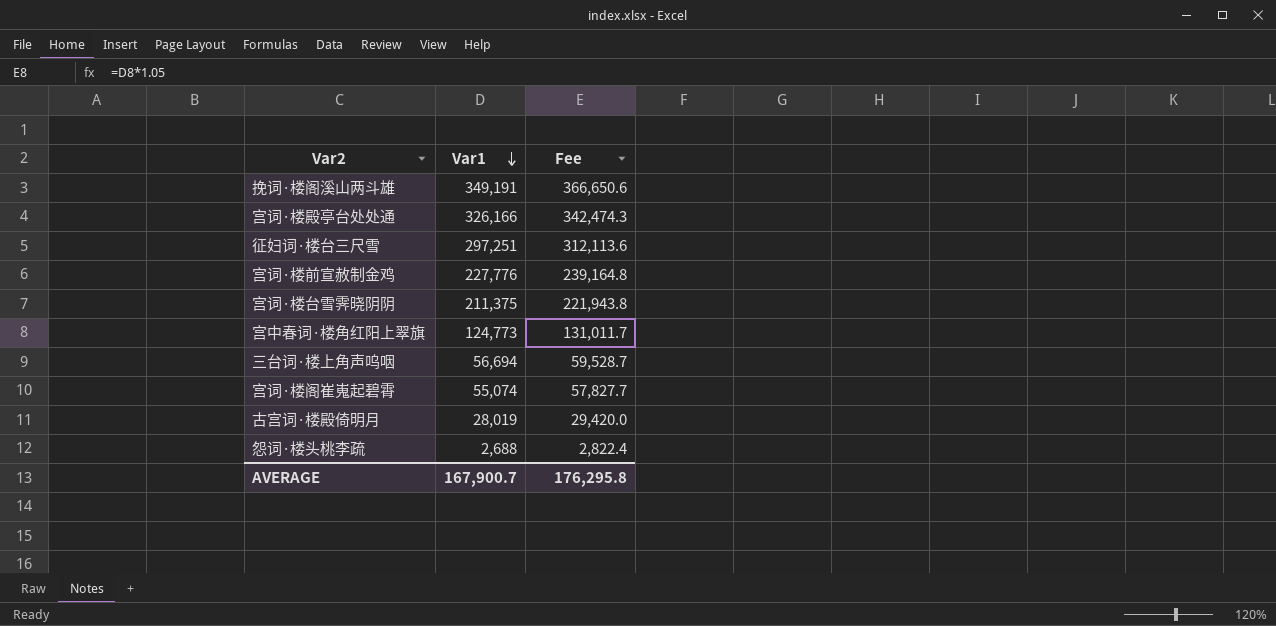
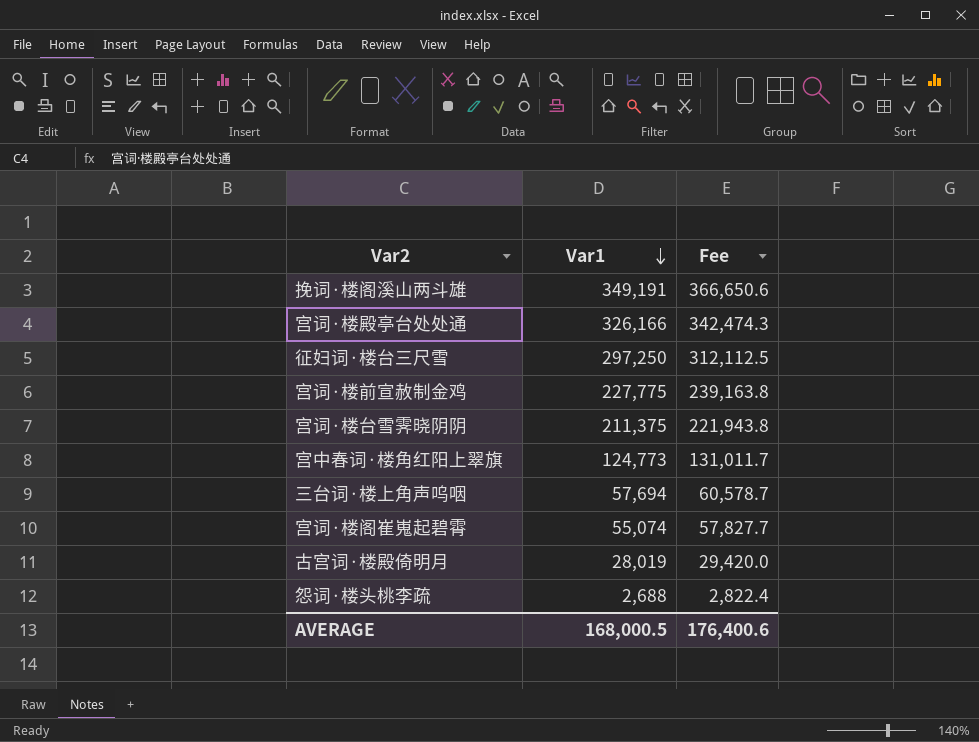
征妇词·楼台三尺雪 | Var1: 297,251 -> 297,250
征妇词·楼台三尺雪 | Fee: 312,113.6 -> 312,112.5
宫词·楼前宣赦制金鸡 | Var1: 227,776 -> 227,775
宫词·楼前宣赦制金鸡 | Fee: 239,164.8 -> 239,163.8
三台词·楼上角声呜咽 | Var1: 56,694 -> 57,694
三台词·楼上角声呜咽 | Fee: 59,528.7 -> 60,578.7
AVERAGE | Var1: 167,900.7 -> 168,000.5
AVERAGE | Fee: 176,295.8 -> 176,400.6

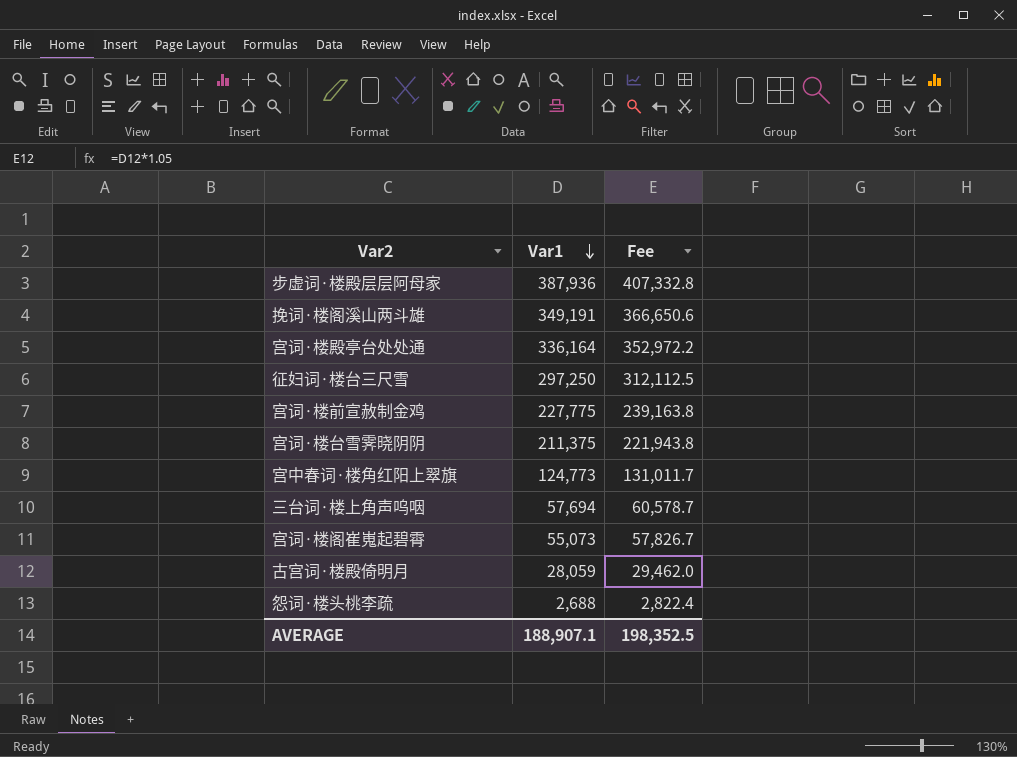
row 步虚词·楼殿层层阿母家: none -> 387,936 | 407,332.8
宫词·楼殿亭台处处通 | Var1: 326,166 -> 336,164
宫词·楼殿亭台处处通 | Fee: 342,474.3 -> 352,972.2
宫词·楼阁崔嵬起碧霄 | Var1: 55,074 -> 55,073
宫词·楼阁崔嵬起碧霄 | Fee: 57,827.7 -> 57,826.7
古宫词·楼殿倚明月 | Var1: 28,019 -> 28,059
古宫词·楼殿倚明月 | Fee: 29,420.0 -> 29,462.0
AVERAGE | Var1: 168,000.5 -> 188,907.1
AVERAGE | Fee: 176,400.6 -> 198,352.5

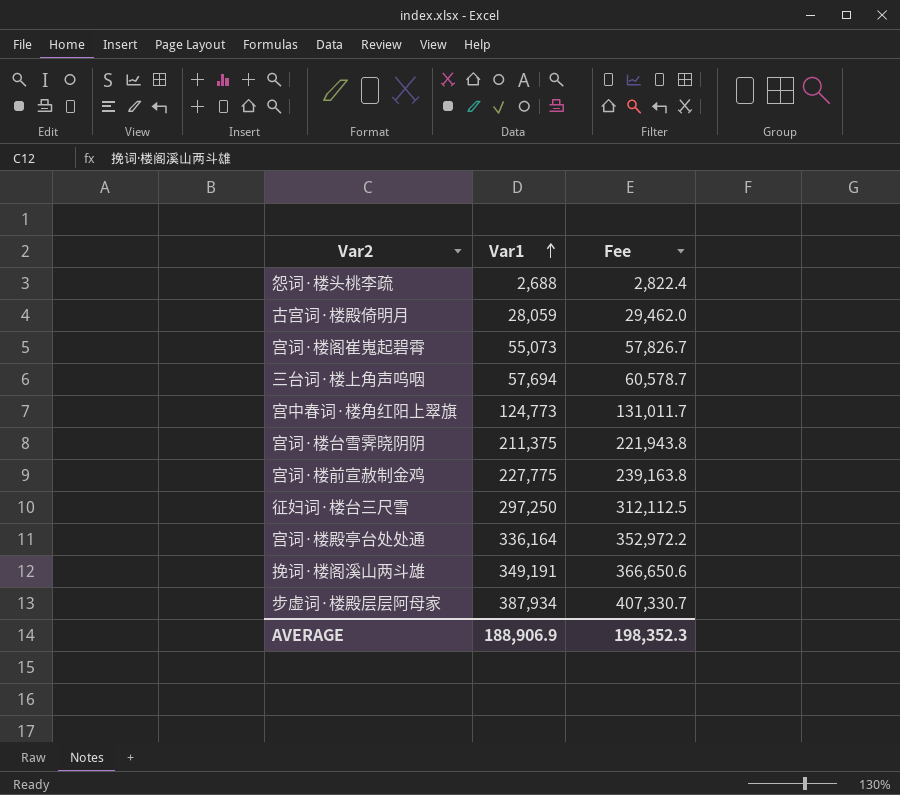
row order: Var1 descending -> Var1 ascending
步虚词·楼殿层层阿母家 | Var1: 387,936 -> 387,934
步虚词·楼殿层层阿母家 | Fee: 407,332.8 -> 407,330.7
AVERAGE | Var1: 188,907.1 -> 188,906.9
AVERAGE | Fee: 198,352.5 -> 198,352.3

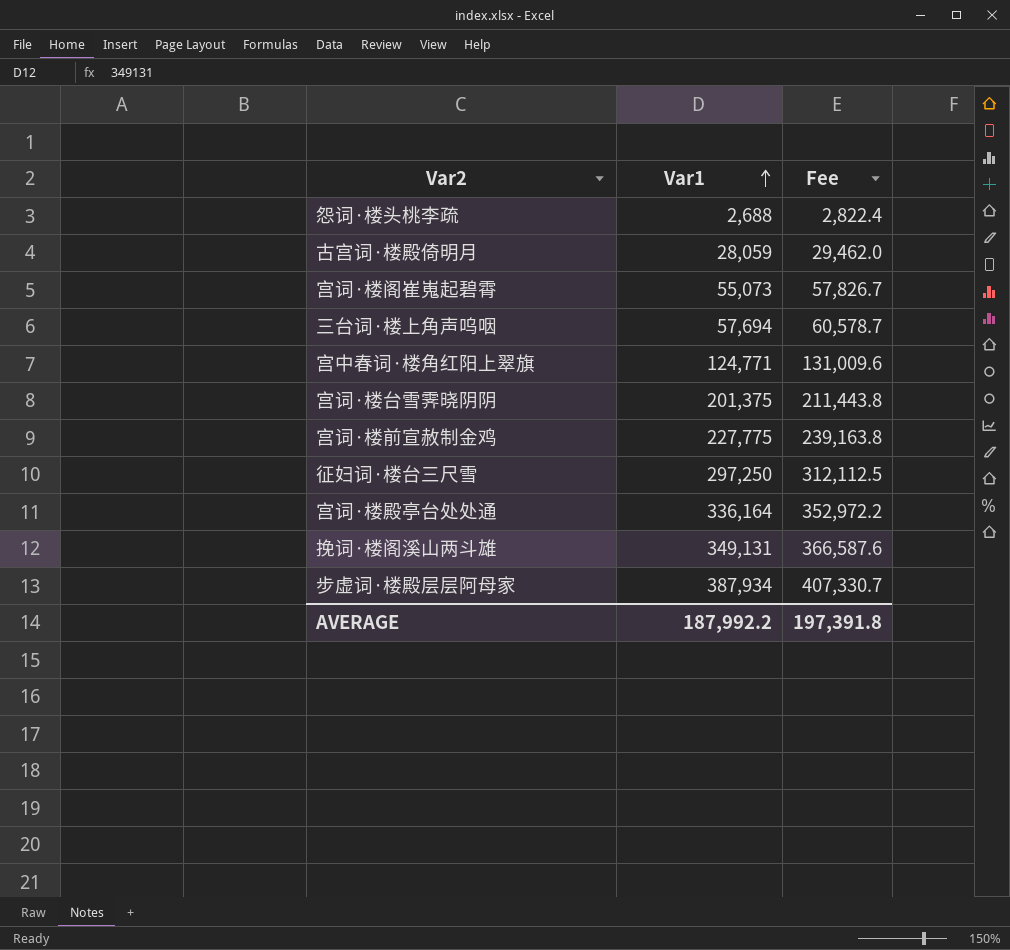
宫中春词·楼角红阳上翠旗 | Var1: 124,773 -> 124,771
宫中春词·楼角红阳上翠旗 | Fee: 131,011.7 -> 131,009.6
宫词·楼台雪霁晓阴阴 | Var1: 211,375 -> 201,375
宫词·楼台雪霁晓阴阴 | Fee: 221,943.8 -> 211,443.8
挽词·楼阁溪山两斗雄 | Var1: 349,191 -> 349,131
挽词·楼阁溪山两斗雄 | Fee: 366,650.6 -> 366,587.6
AVERAGE | Var1: 188,906.9 -> 187,992.2
AVERAGE | Fee: 198,352.3 -> 197,391.8

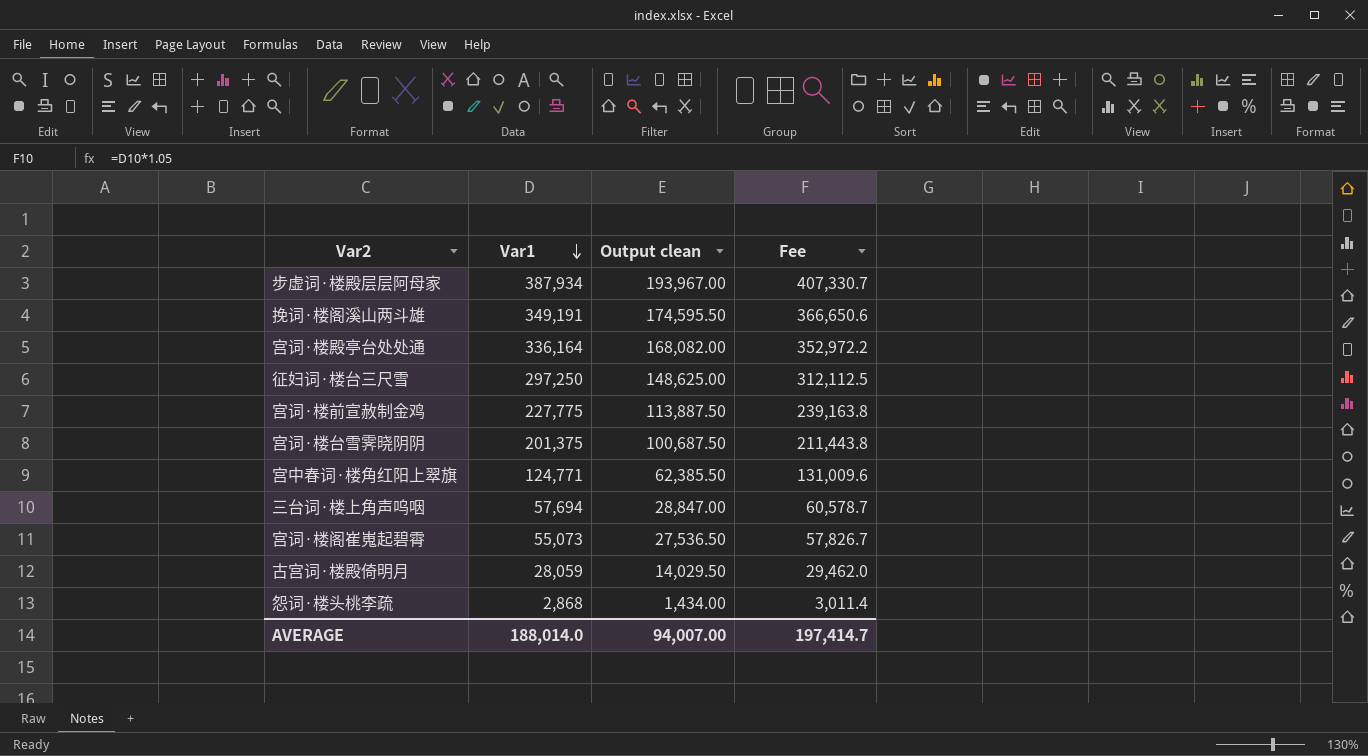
row order: Var1 ascending -> Var1 descending
column Output clean | formula: none -> [Var1] * 0.5
挽词·楼阁溪山两斗雄 | Var1: 349,131 -> 349,191
挽词·楼阁溪山两斗雄 | Fee: 366,587.6 -> 366,650.6
怨词·楼头桃李疏 | Var1: 2,688 -> 2,868
怨词·楼头桃李疏 | Fee: 2,822.4 -> 3,011.4
AVERAGE | Var1: 187,992.2 -> 188,014.0
AVERAGE | Fee: 197,391.8 -> 197,414.7

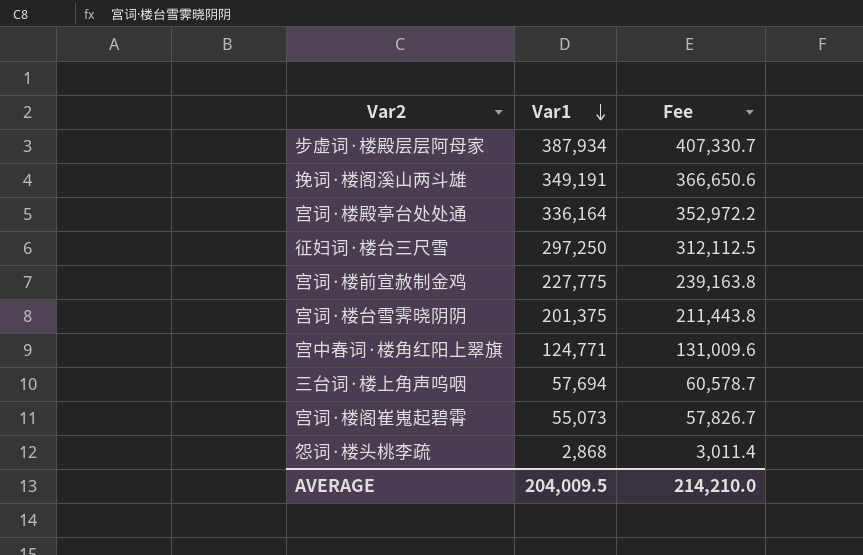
column Output clean | formula: [Var1] * 0.5 -> none
row 古宫词·楼殿倚明月: 28,059 | 14,029.50 | 29,462.0 -> none
AVERAGE | Var1: 188,014.0 -> 204,009.5
AVERAGE | Fee: 197,414.7 -> 214,210.0

